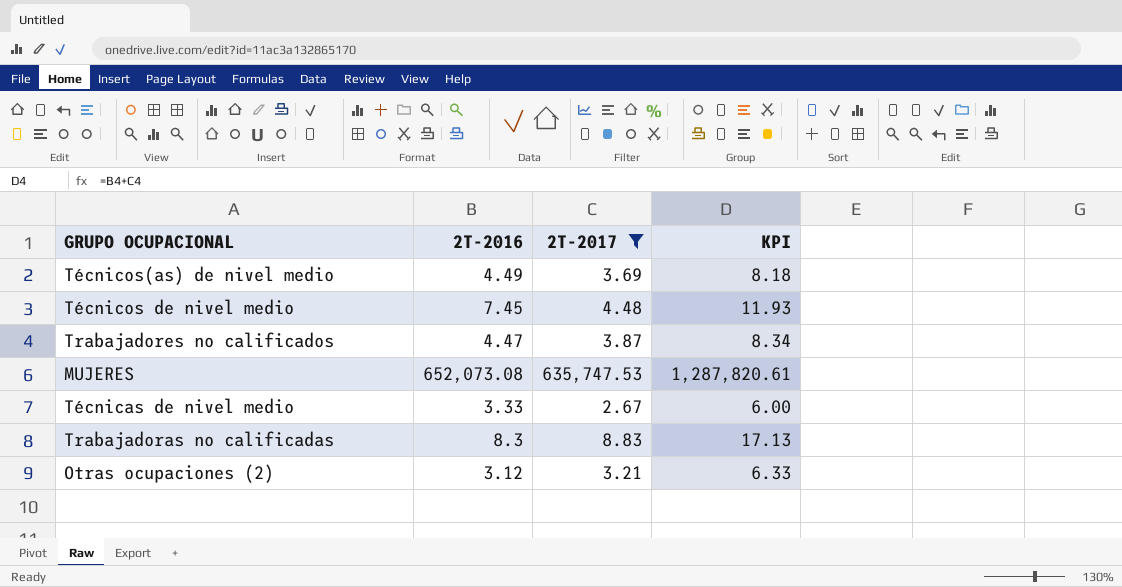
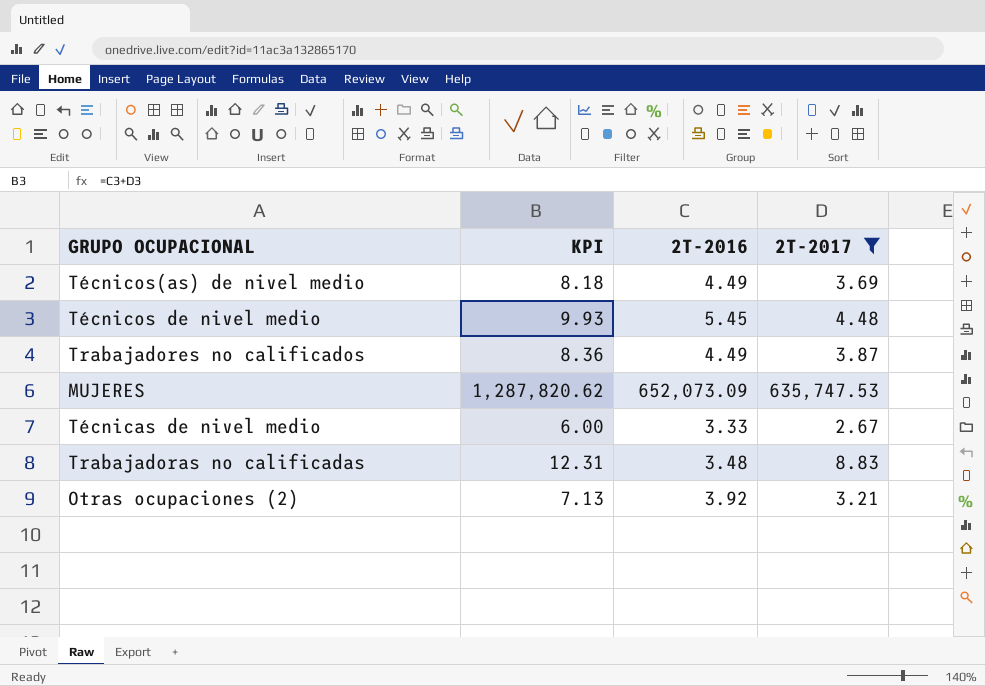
column KPI | position: 4 -> 2
Técnicos de nivel medio | KPI: 11.93 -> 9.93
Técnicos de nivel medio | 2T-2016: 7.45 -> 5.45
Trabajadores no calificados | KPI: 8.34 -> 8.36
Trabajadores no calificados | 2T-2016: 4.47 -> 4.49
MUJERES | KPI: 1,287,820.61 -> 1,287,820.62
MUJERES | 2T-2016: 652,073.08 -> 652,073.09
Trabajadoras no calificadas | KPI: 17.13 -> 12.31
Trabajadoras no calificadas | 2T-2016: 8.3 -> 3.48
Otras ocupaciones (2) | KPI: 6.33 -> 7.13
Otras ocupaciones (2) | 2T-2016: 3.12 -> 3.92

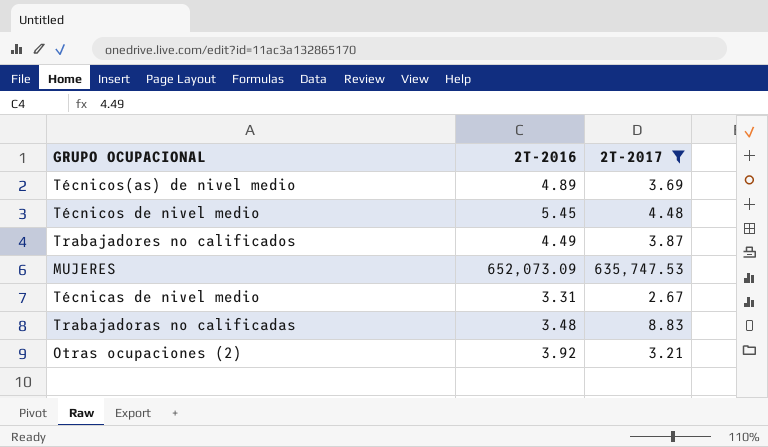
column KPI | formula: [2T-2016] + [2T-2017] -> none
Técnicos(as) de nivel medio | 2T-2016: 4.49 -> 4.89
Técnicas de nivel medio | 2T-2016: 3.33 -> 3.31

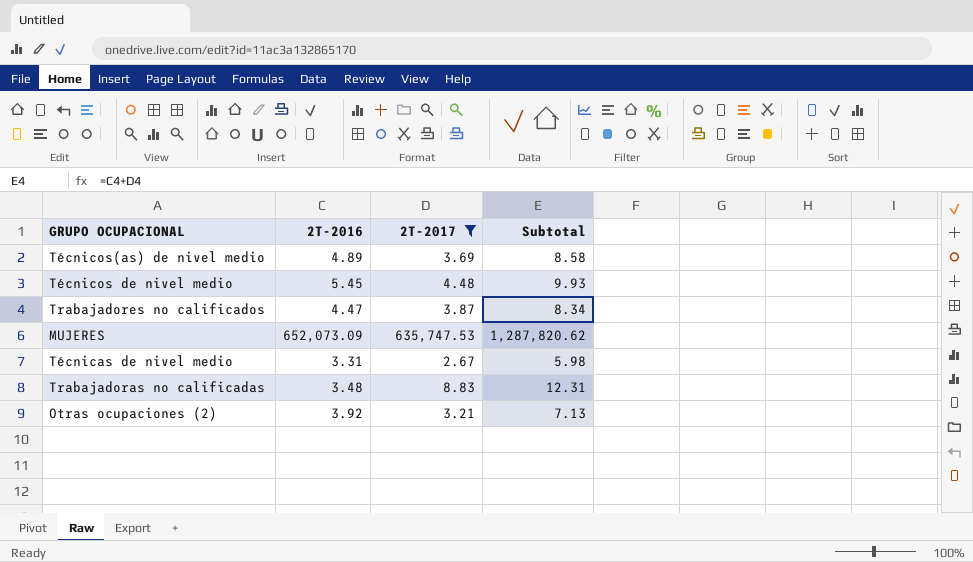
column Subtotal | formula: none -> [2T-2016] + [2T-2017]
Trabajadores no calificados | 2T-2016: 4.49 -> 4.47

